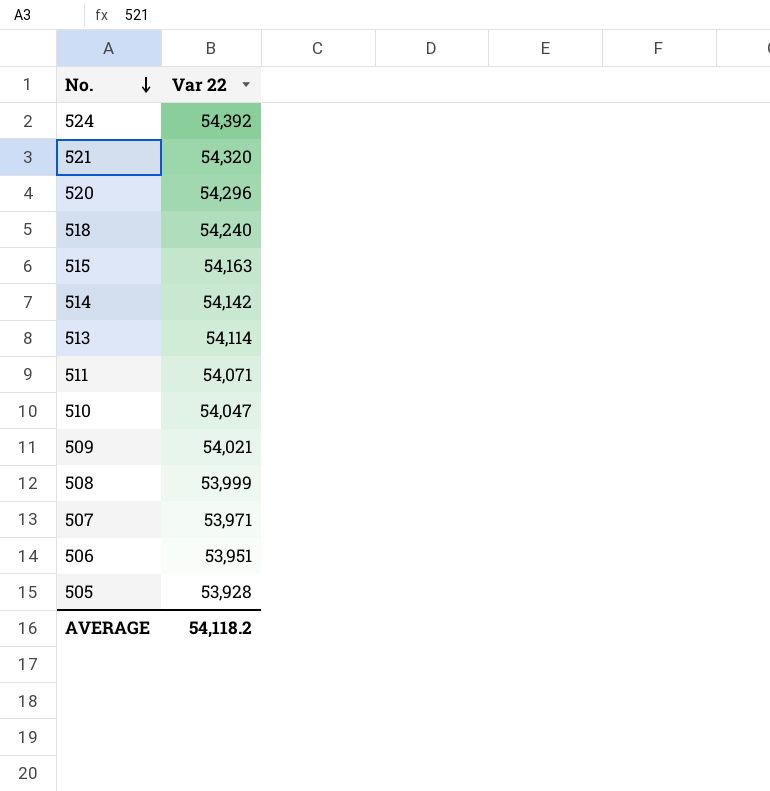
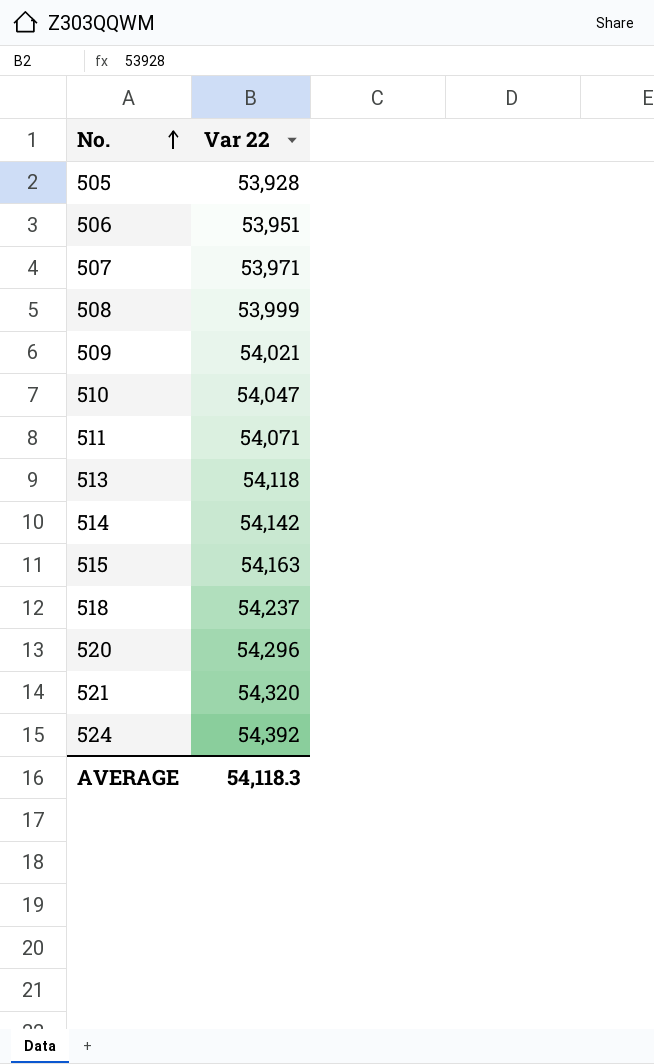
row order: No. descending -> No. ascending
513 | Var 22: 54,114 -> 54,118
518 | Var 22: 54,240 -> 54,237
AVERAGE | Var 22: 54,118.2 -> 54,118.3

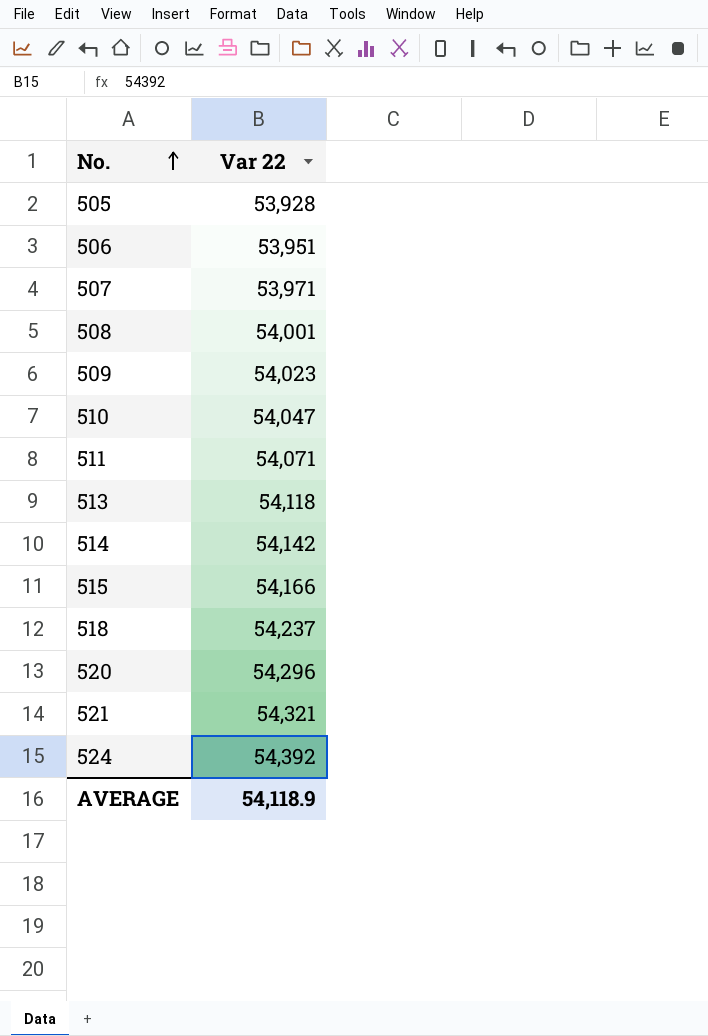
508 | Var 22: 53,999 -> 54,001
509 | Var 22: 54,021 -> 54,023
515 | Var 22: 54,163 -> 54,166
521 | Var 22: 54,320 -> 54,321
AVERAGE | Var 22: 54,118.3 -> 54,118.9

